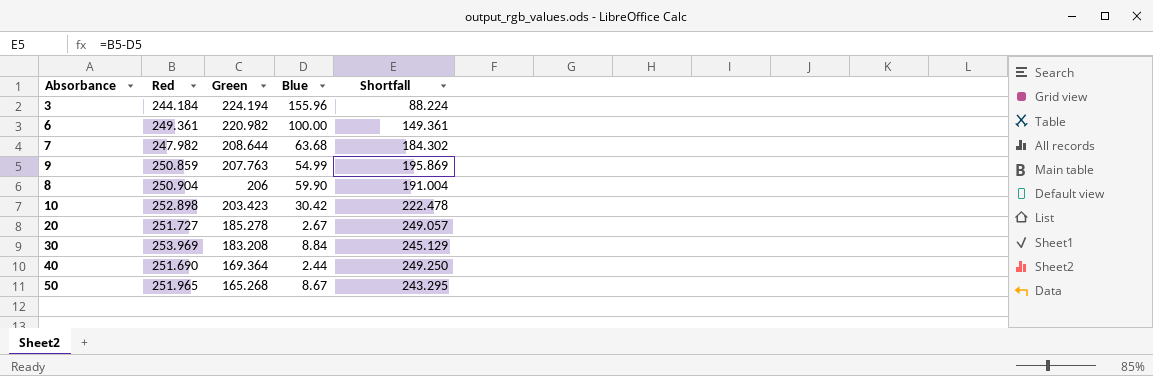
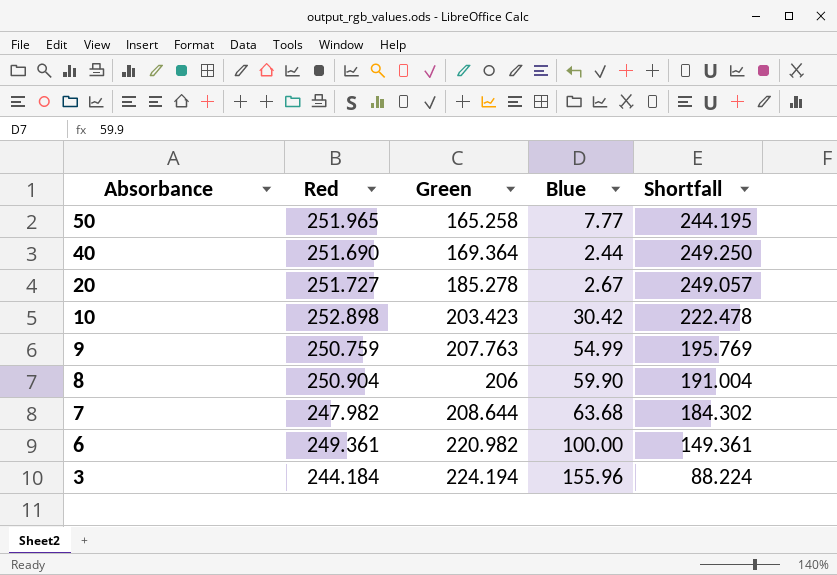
row order: Green descending -> Absorbance descending
row 30: 253.969 | 183.208 | 8.84 | 245.129 -> none
50 | Green: 165.268 -> 165.258
50 | Blue: 8.67 -> 7.77
50 | Shortfall: 243.295 -> 244.195
9 | Red: 250.859 -> 250.759
9 | Shortfall: 195.869 -> 195.769

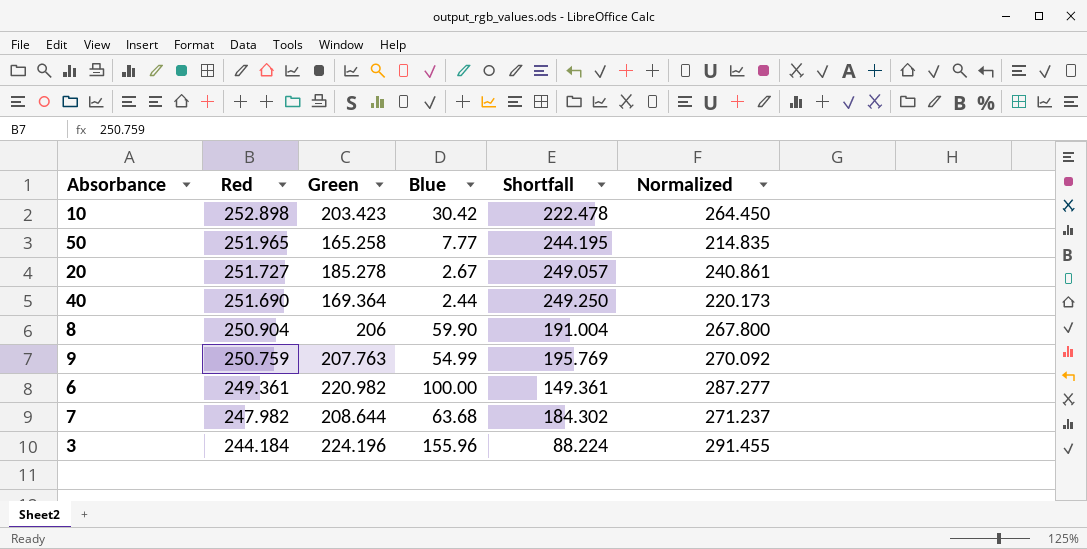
row order: Absorbance descending -> Red descending
column Normalized | formula: none -> [Green] * 1.3
3 | Green: 224.194 -> 224.196

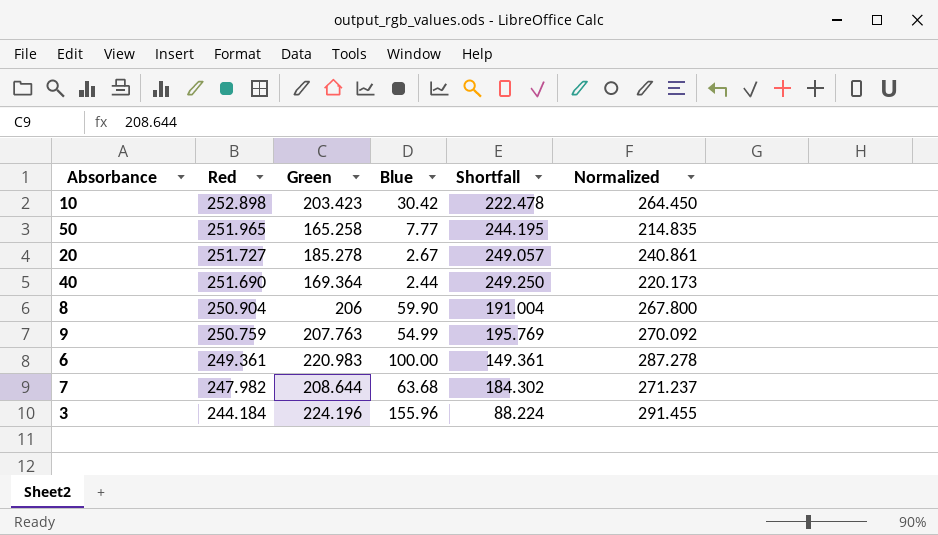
6 | Green: 220.982 -> 220.983
6 | Normalized: 287.277 -> 287.278

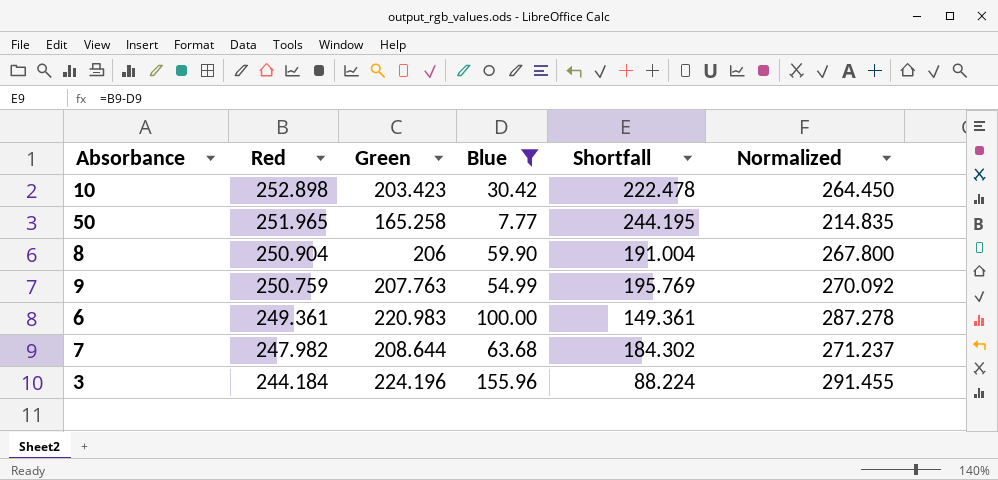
filter: none -> Blue >= 7.77

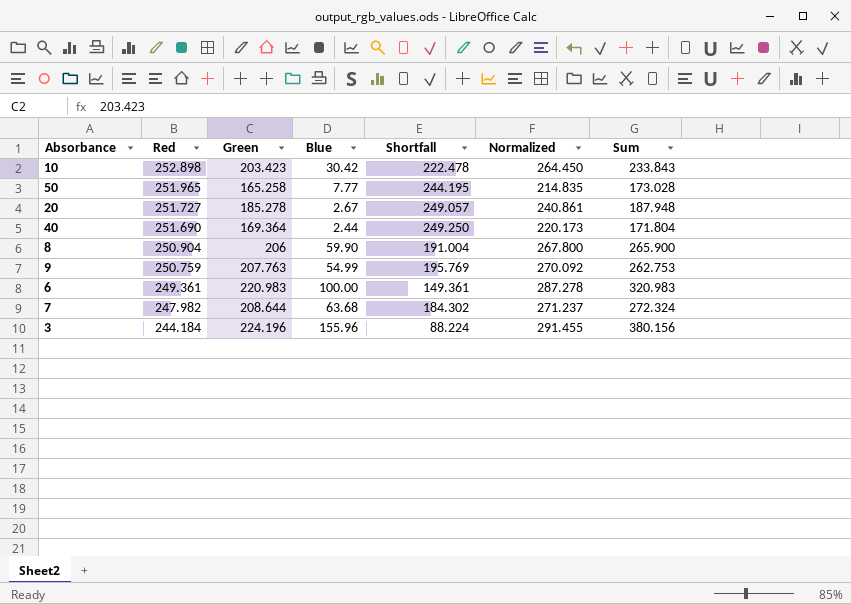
filter: Blue >= 7.77 -> none
column Sum | formula: none -> [Green] + [Blue]

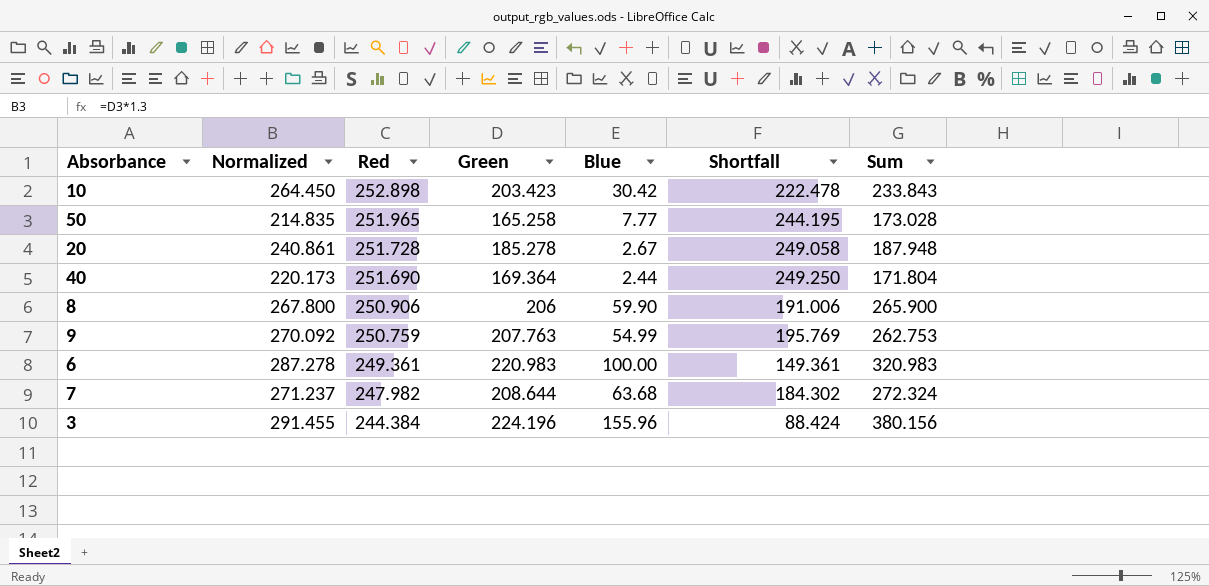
column Normalized | position: 6 -> 2
20 | Red: 251.727 -> 251.728
20 | Shortfall: 249.057 -> 249.058
8 | Red: 250.904 -> 250.906
8 | Shortfall: 191.004 -> 191.006
3 | Red: 244.184 -> 244.384
3 | Shortfall: 88.224 -> 88.424

